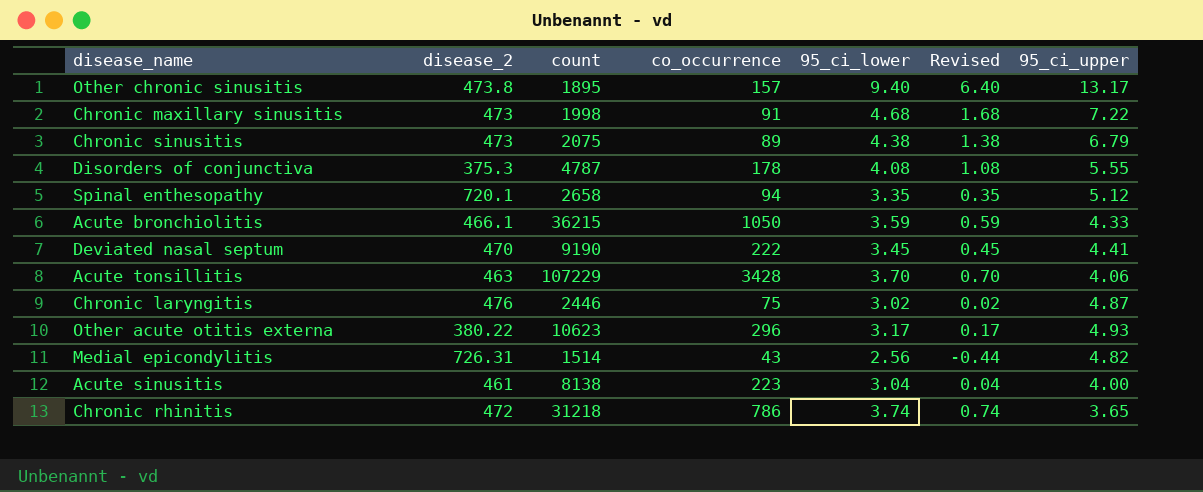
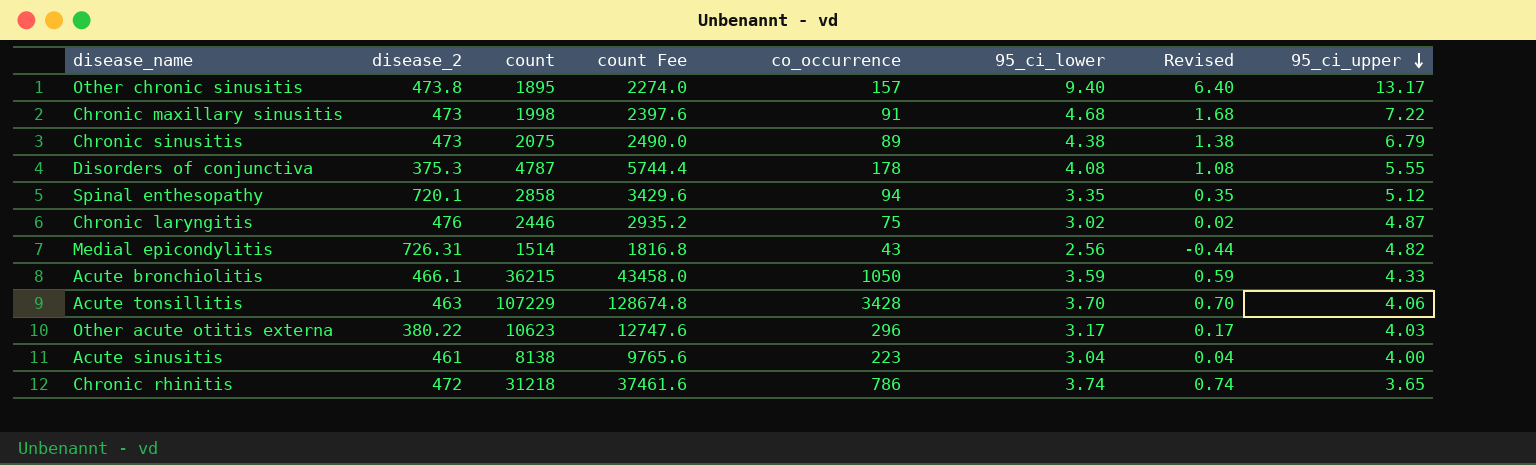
row order: none -> 95_ci_upper descending
column count Fee | formula: none -> [count] * 1.2
row Deviated nasal septum: 470 | 9190 | 222 | 3.45 | 0.45 | 4.41 -> none
Spinal enthesopathy | count: 2658 -> 2858
Other acute otitis externa | 95_ci_upper: 4.93 -> 4.03

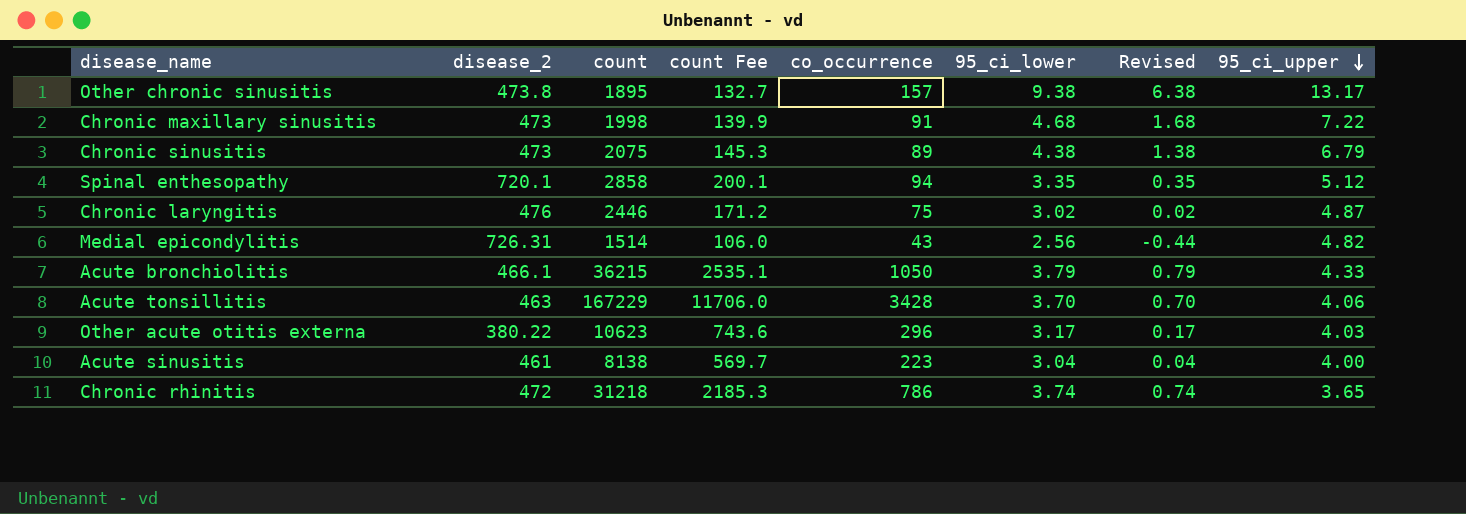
column count Fee | formula: [count] * 1.2 -> [count] * 0.07
row Disorders of conjunctiva: 375.3 | 4787 | 5744.4 | 178 | 4.08 | 1.08 | 5.55 -> none
Other chronic sinusitis | 95_ci_lower: 9.40 -> 9.38
Other chronic sinusitis | Revised: 6.40 -> 6.38
Acute bronchiolitis | 95_ci_lower: 3.59 -> 3.79
Acute bronchiolitis | Revised: 0.59 -> 0.79
Acute tonsillitis | count: 107229 -> 167229

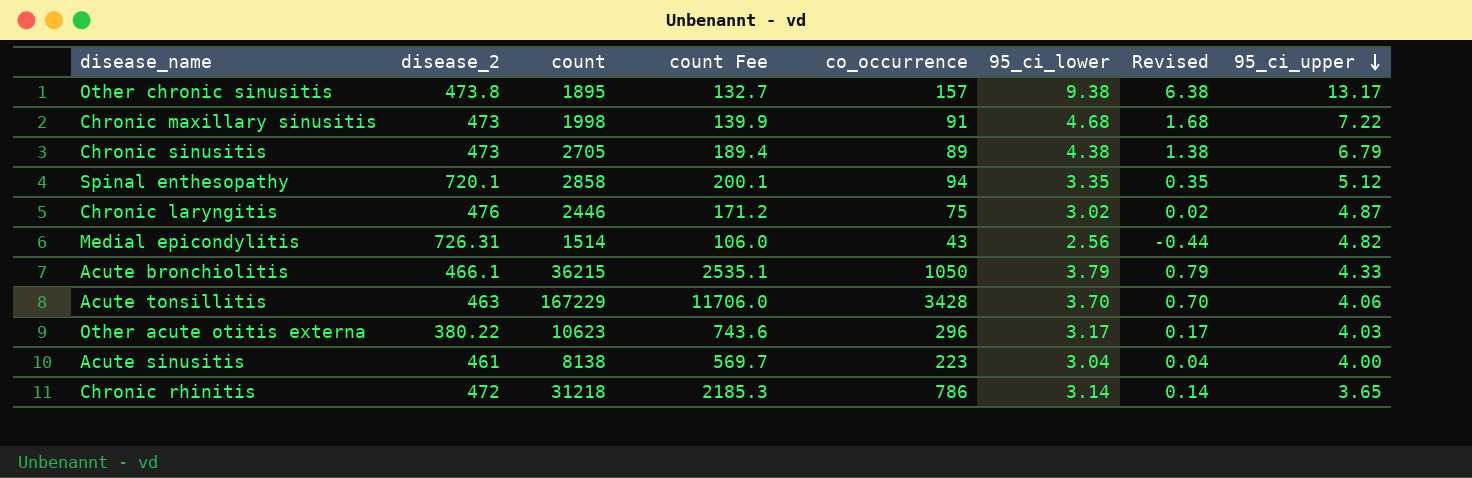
Chronic sinusitis | count: 2075 -> 2705
Chronic sinusitis | count Fee: 145.3 -> 189.4
Chronic rhinitis | 95_ci_lower: 3.74 -> 3.14
Chronic rhinitis | Revised: 0.74 -> 0.14

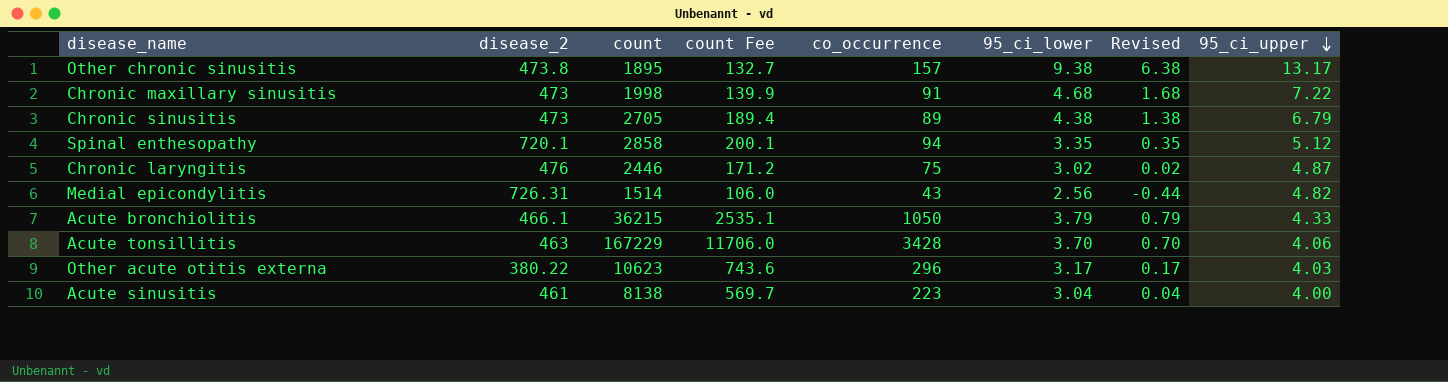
row Chronic rhinitis: 472 | 31218 | 2185.3 | 786 | 3.14 | 0.14 | 3.65 -> none

